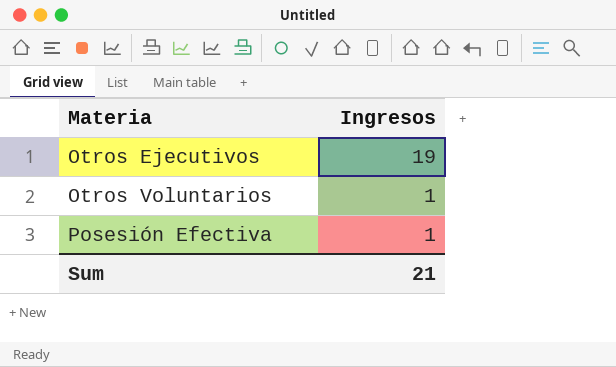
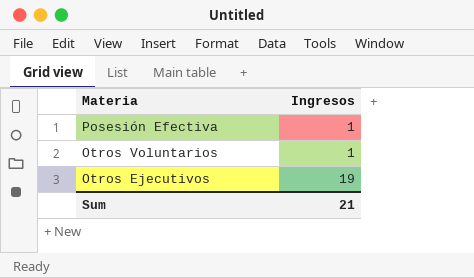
row order: Materia ascending -> Materia descending

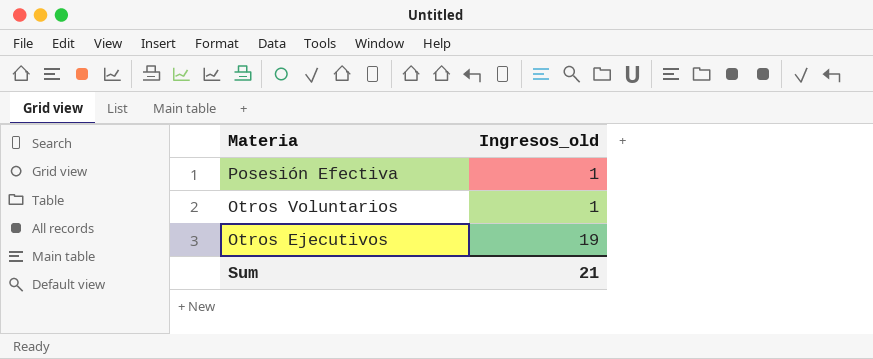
column name: Ingresos -> Ingresos_old

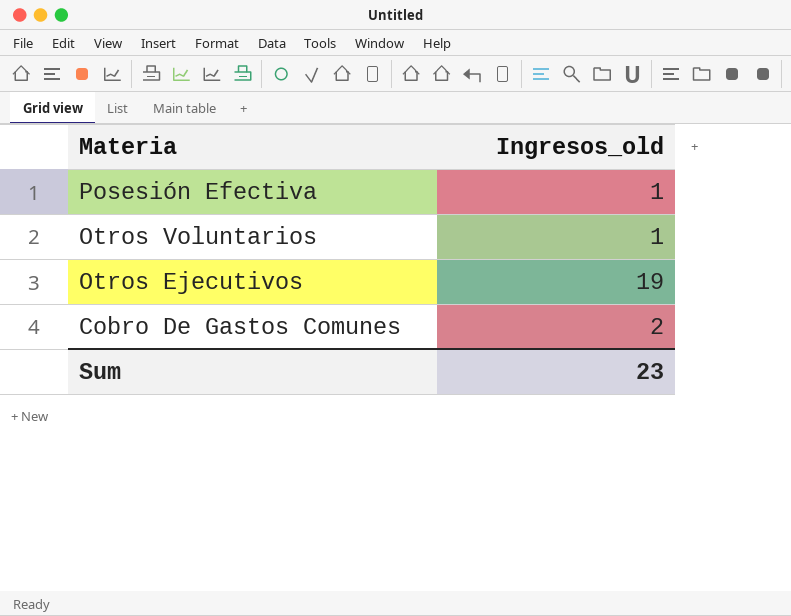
row Cobro De Gastos Comunes: none -> 2
Sum | Ingresos_old: 21 -> 23

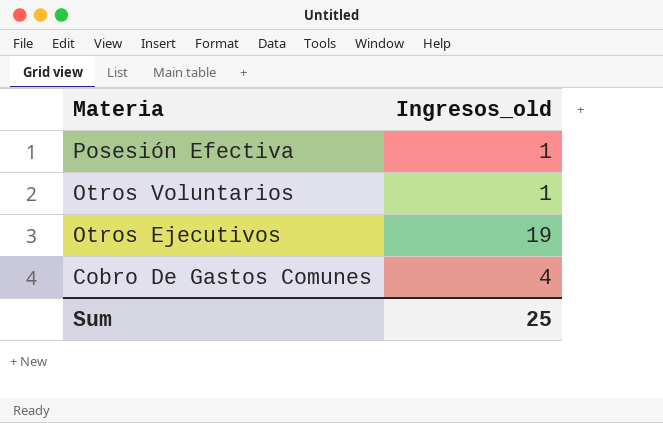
Cobro De Gastos Comunes | Ingresos_old: 2 -> 4
Sum | Ingresos_old: 23 -> 25

